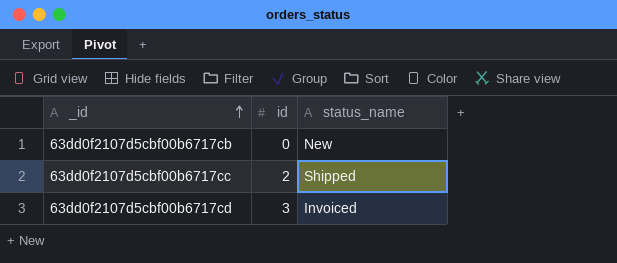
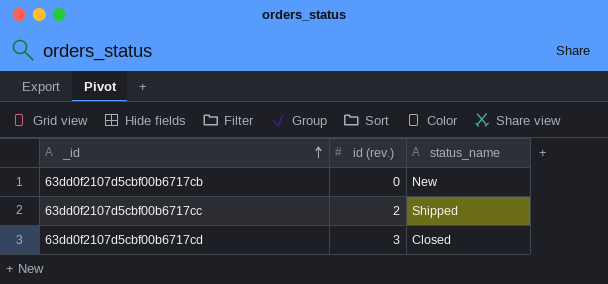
column name: id -> id (rev.)
63dd0f2107d5cbf00b6717cd | status_name: Invoiced -> Closed

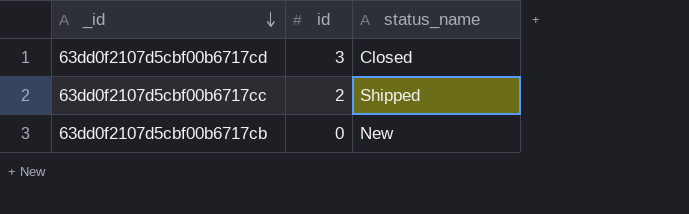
row order: _id ascending -> _id descending
column name: id (rev.) -> id

